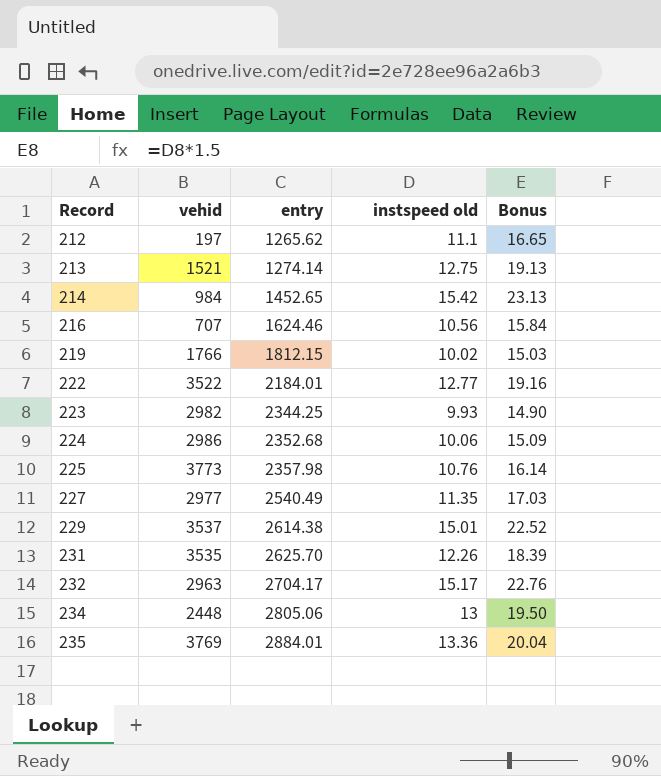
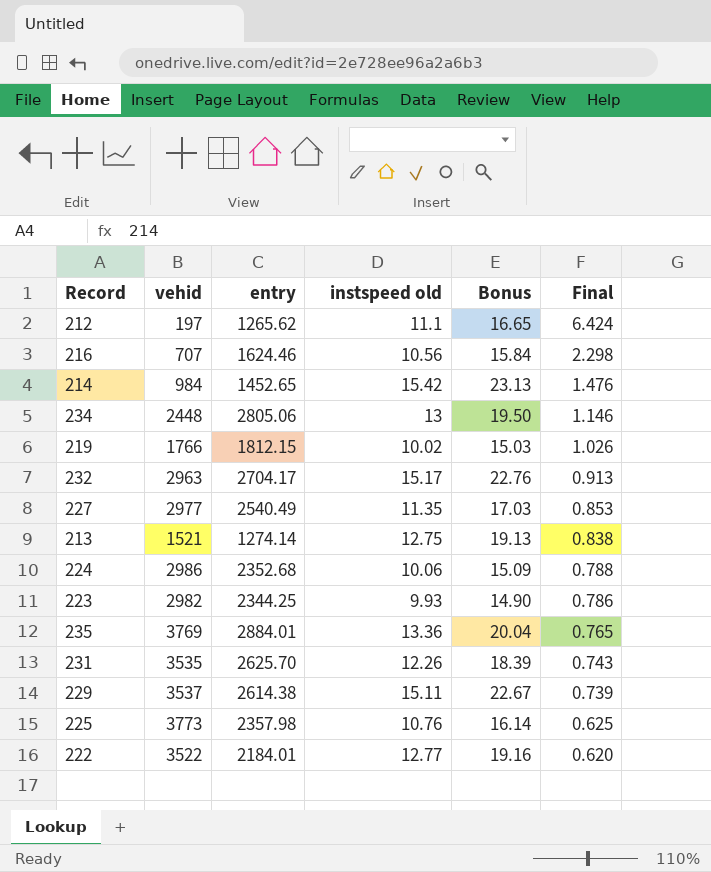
row order: Record ascending -> Final descending
column Final | formula: none -> [entry] / [vehid]
229 | instspeed old: 15.01 -> 15.11
229 | Bonus: 22.52 -> 22.67

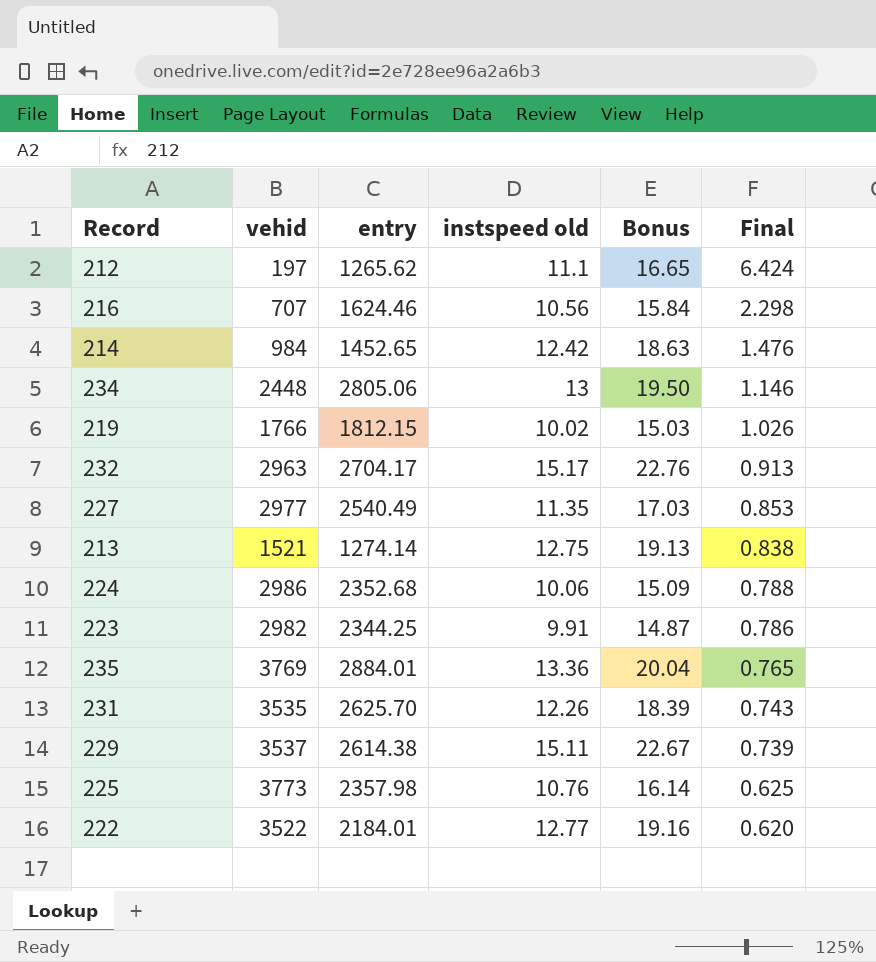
214 | instspeed old: 15.42 -> 12.42
214 | Bonus: 23.13 -> 18.63
223 | instspeed old: 9.93 -> 9.91
223 | Bonus: 14.90 -> 14.87

